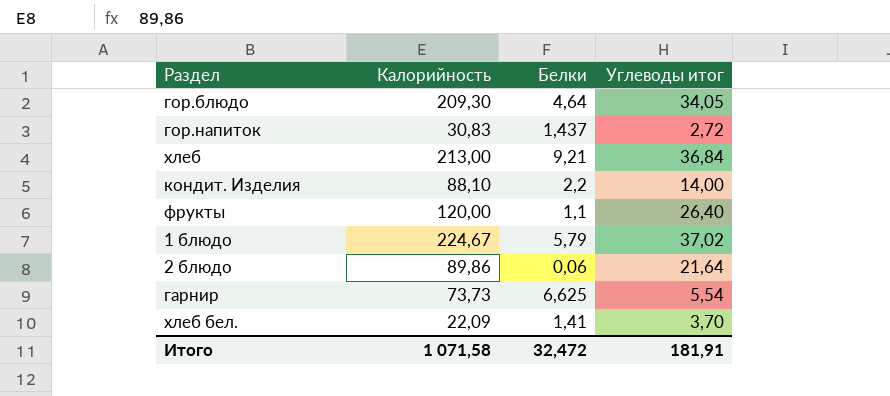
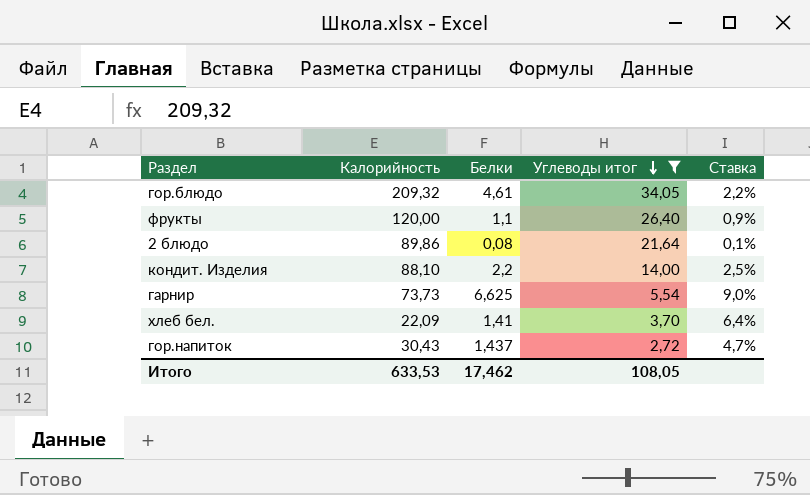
filter: none -> Углеводы итог <= 34,05
row order: none -> Углеводы итог descending
column Ставка | formula: none -> [Белки] / [Калорийность]
гор.блюдо | Калорийность: 209,30 -> 209,32
гор.блюдо | Белки: 4,64 -> 4,61
2 блюдо | Белки: 0,06 -> 0,08
гор.напиток | Калорийность: 30,83 -> 30,43
Итого | Калорийность: 1 071,58 -> 633,53
Итого | Белки: 32,472 -> 17,462
Итого | Углеводы итог: 181,91 -> 108,05

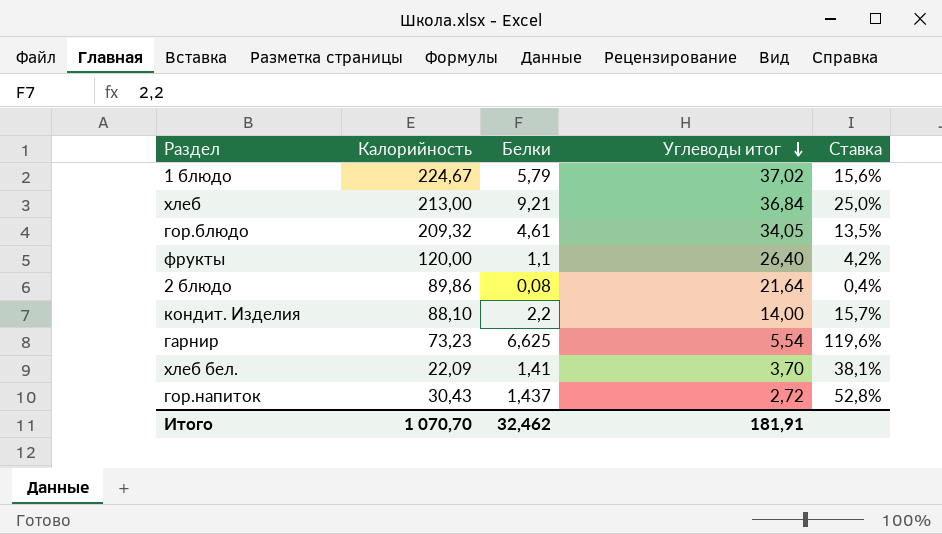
filter: Углеводы итог <= 34,05 -> none
column Ставка | formula: [Белки] / [Калорийность] -> [Белки] / [Углеводы итог]
гарнир | Калорийность: 73,73 -> 73,23
Итого | Калорийность: 633,53 -> 1 070,70
Итого | Белки: 17,462 -> 32,462
Итого | Углеводы итог: 108,05 -> 181,91

